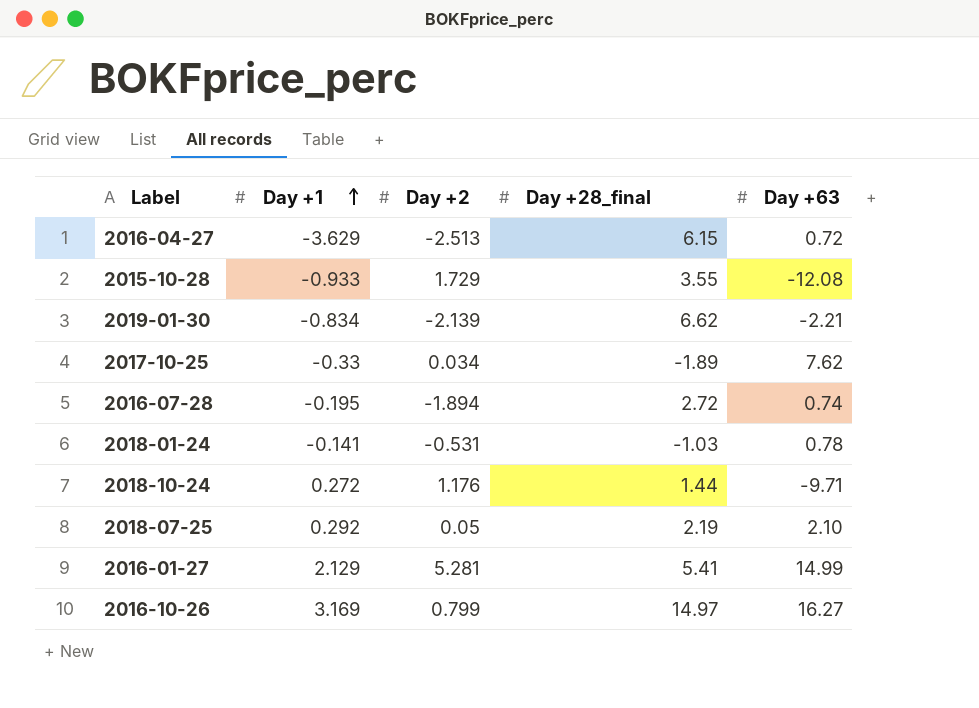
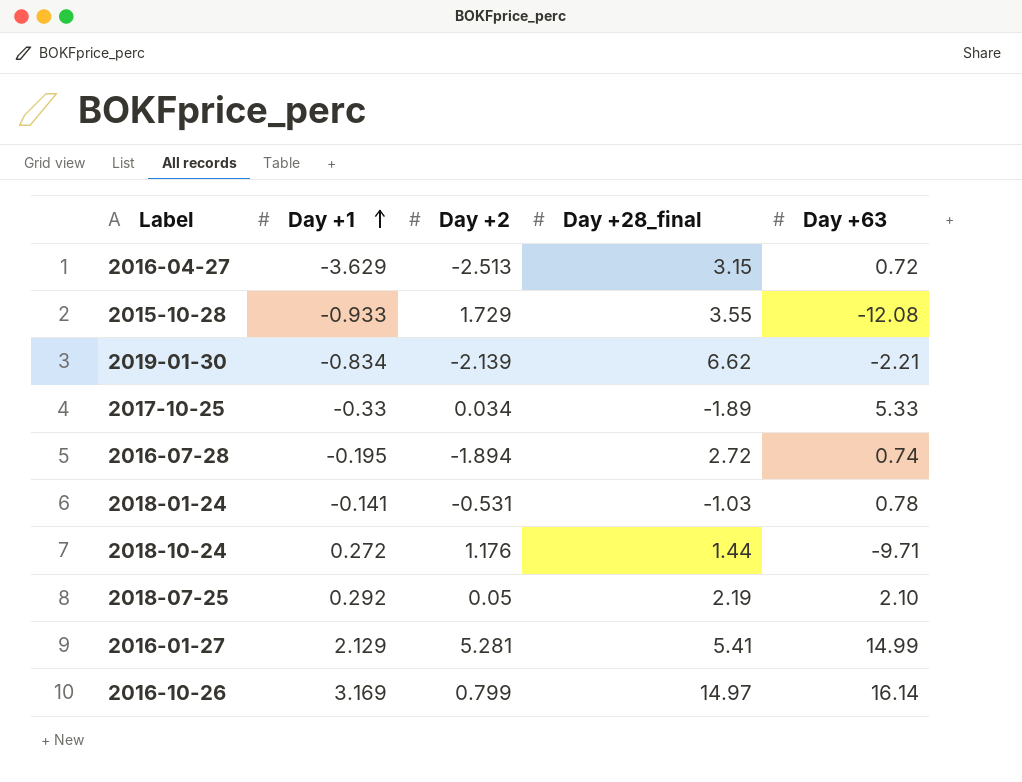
2016-04-27 | Day +28_final: 6.15 -> 3.15
2017-10-25 | Day +63: 7.62 -> 5.33
2016-10-26 | Day +63: 16.27 -> 16.14

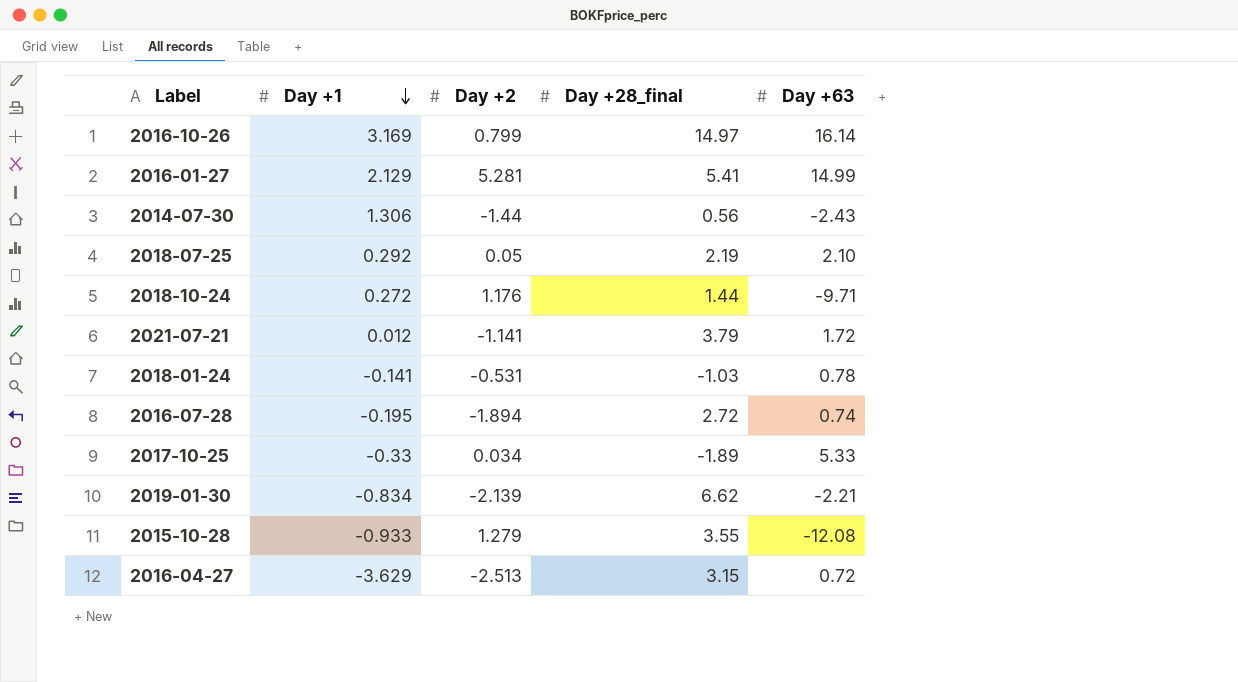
row order: Day +1 ascending -> Day +1 descending
row 2014-07-30: none -> 1.306 | -1.44 | 0.56 | -2.43
row 2021-07-21: none -> 0.012 | -1.141 | 3.79 | 1.72
2015-10-28 | Day +2: 1.729 -> 1.279

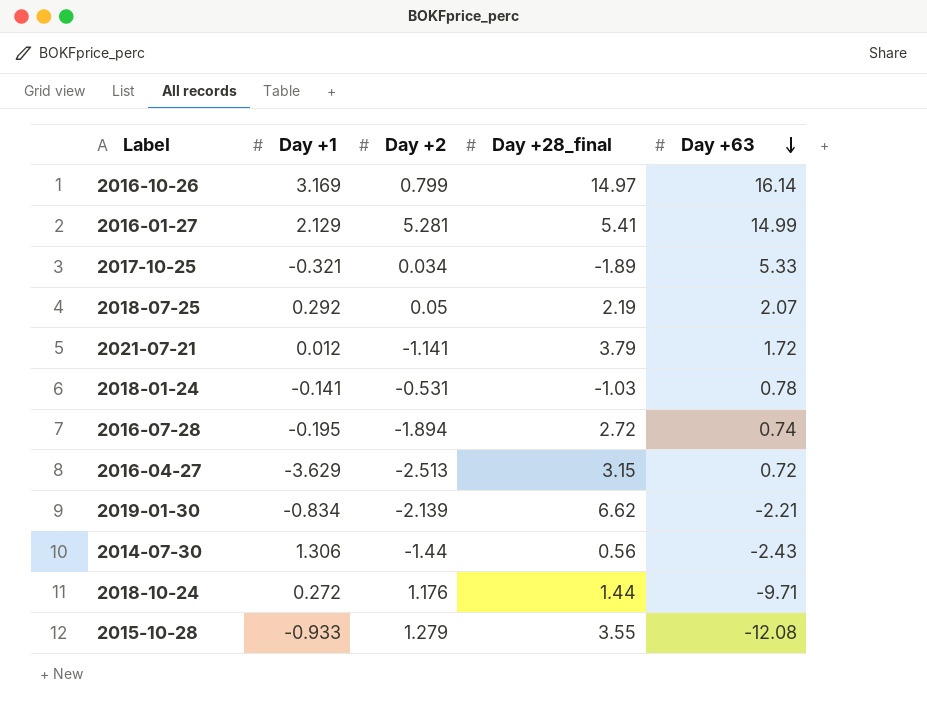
row order: Day +1 descending -> Day +63 descending
2017-10-25 | Day +1: -0.33 -> -0.321
2018-07-25 | Day +63: 2.10 -> 2.07

